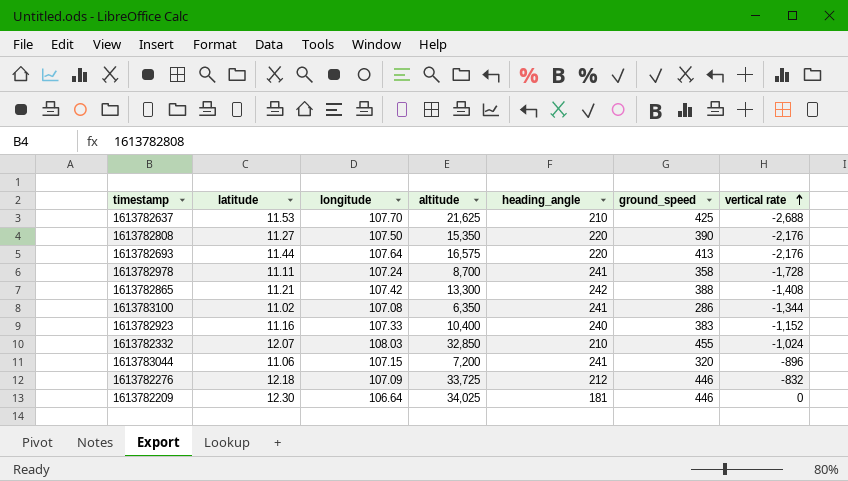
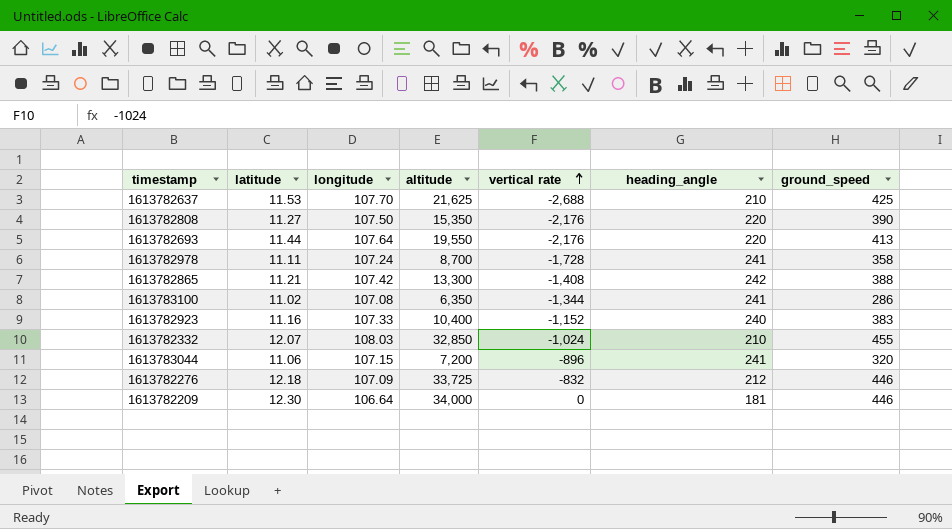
column vertical rate | position: 7 -> 5
1613782693 | altitude: 16,575 -> 19,550
1613782209 | altitude: 34,025 -> 34,000

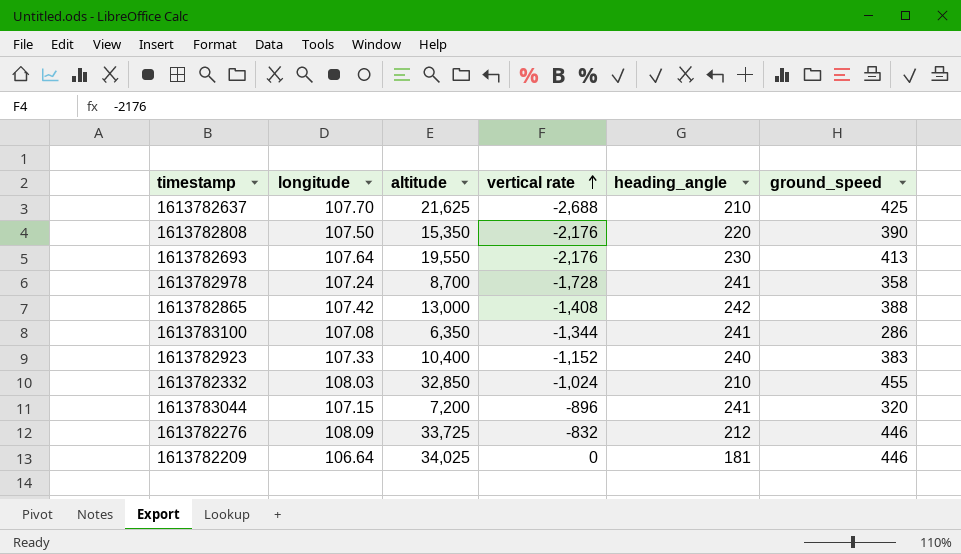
column latitude | position: 2 -> none
1613782693 | heading_angle: 220 -> 230
1613782865 | altitude: 13,300 -> 13,000
1613782276 | longitude: 107.09 -> 108.09
1613782209 | altitude: 34,000 -> 34,025

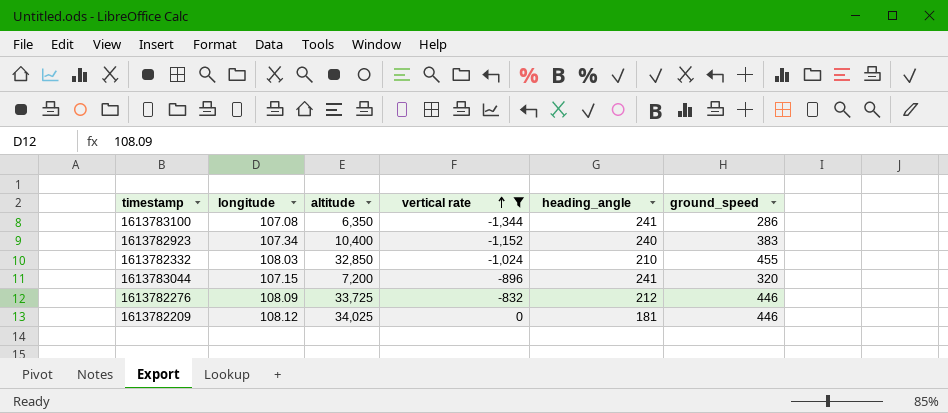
filter: none -> vertical rate >= -1,344
1613782923 | longitude: 107.33 -> 107.34
1613782209 | longitude: 106.64 -> 108.12

